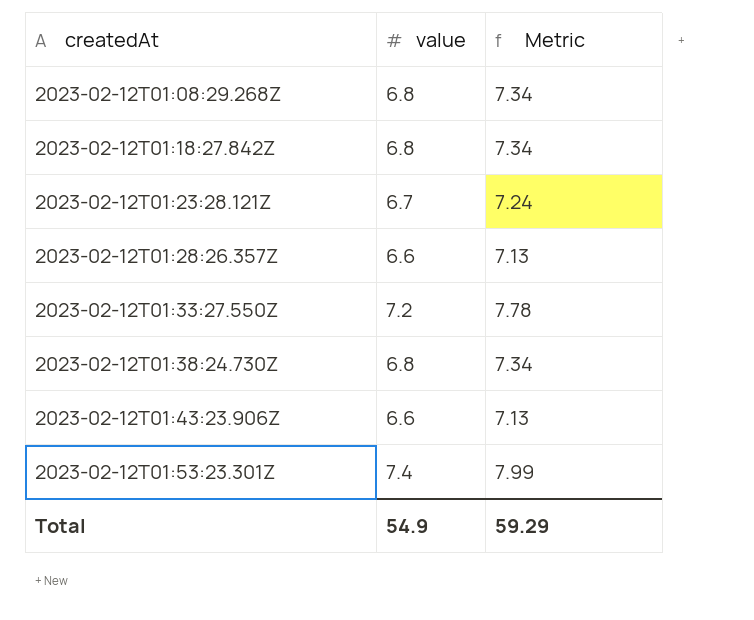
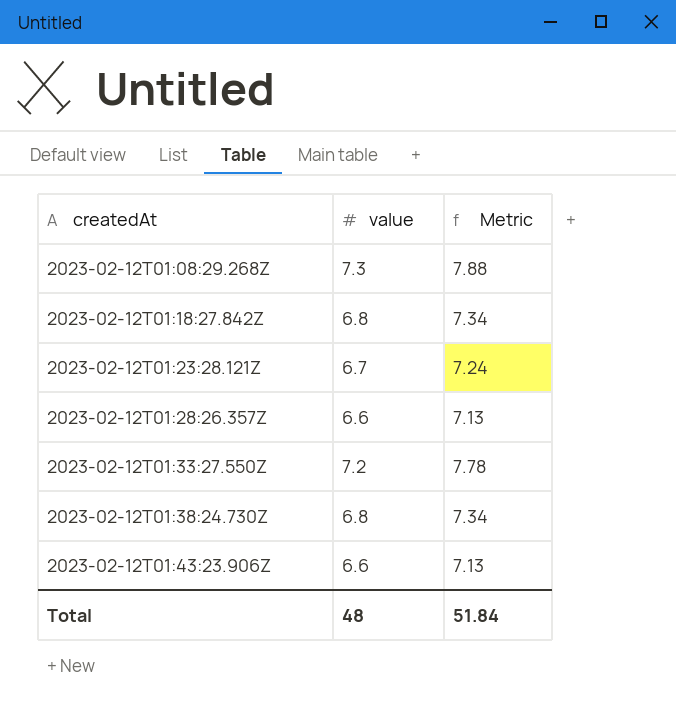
row 2023-02-12T01:53:23.301Z: 7.4 | 7.99 -> none
2023-02-12T01:08:29.268Z | value: 6.8 -> 7.3
2023-02-12T01:08:29.268Z | Metric: 7.34 -> 7.88
Total | value: 54.9 -> 48
Total | Metric: 59.29 -> 51.84

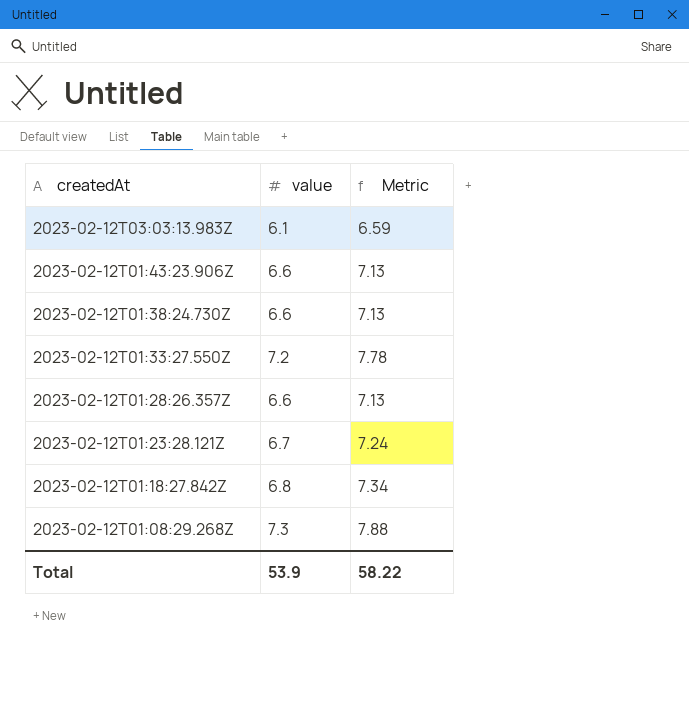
row order: createdAt ascending -> createdAt descending
row 2023-02-12T03:03:13.983Z: none -> 6.1 | 6.59
2023-02-12T01:38:24.730Z | value: 6.8 -> 6.6
2023-02-12T01:38:24.730Z | Metric: 7.34 -> 7.13
Total | value: 48 -> 53.9
Total | Metric: 51.84 -> 58.22

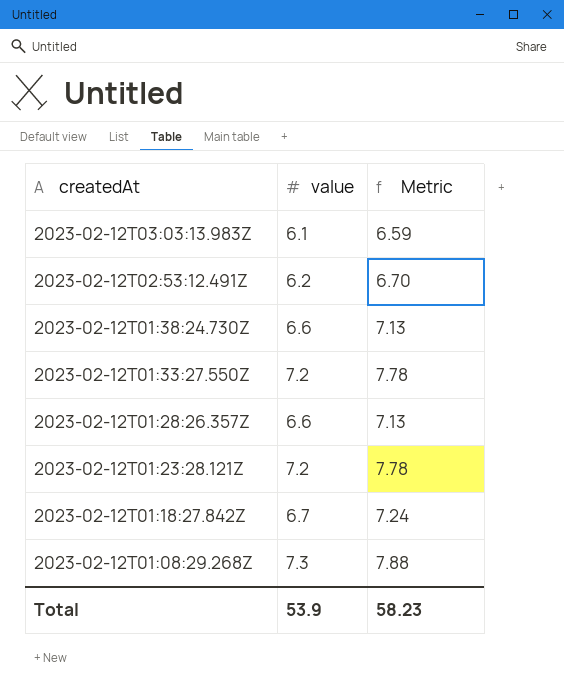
row 2023-02-12T01:43:23.906Z: 6.6 | 7.13 -> none
row 2023-02-12T02:53:12.491Z: none -> 6.2 | 6.70
2023-02-12T01:23:28.121Z | value: 6.7 -> 7.2
2023-02-12T01:23:28.121Z | Metric: 7.24 -> 7.78
2023-02-12T01:18:27.842Z | value: 6.8 -> 6.7
2023-02-12T01:18:27.842Z | Metric: 7.34 -> 7.24
Total | Metric: 58.22 -> 58.23

